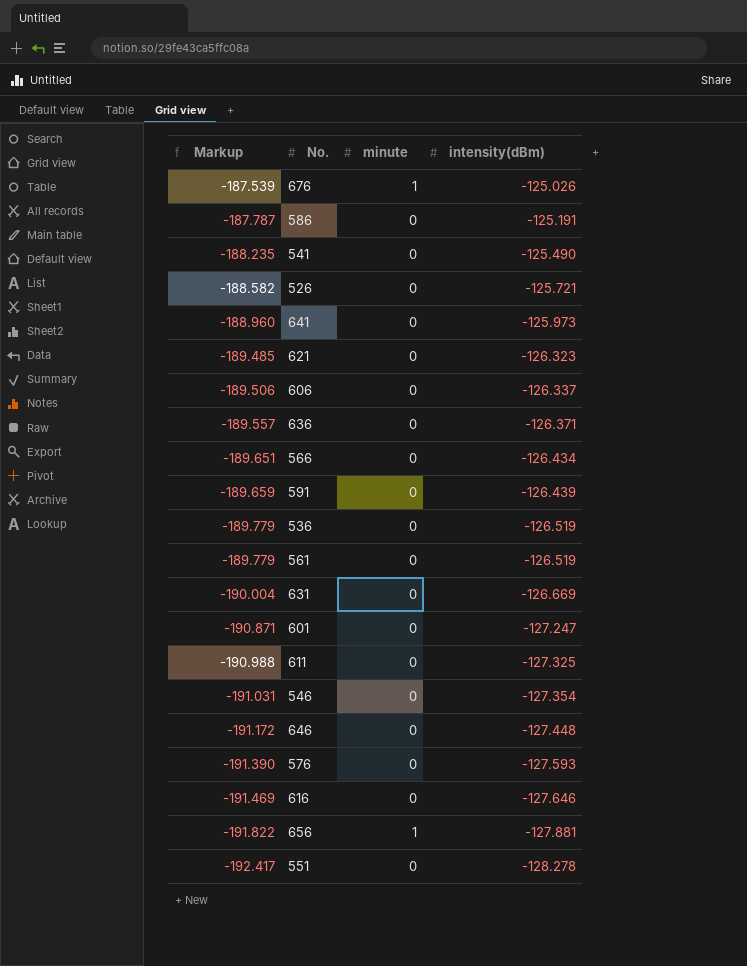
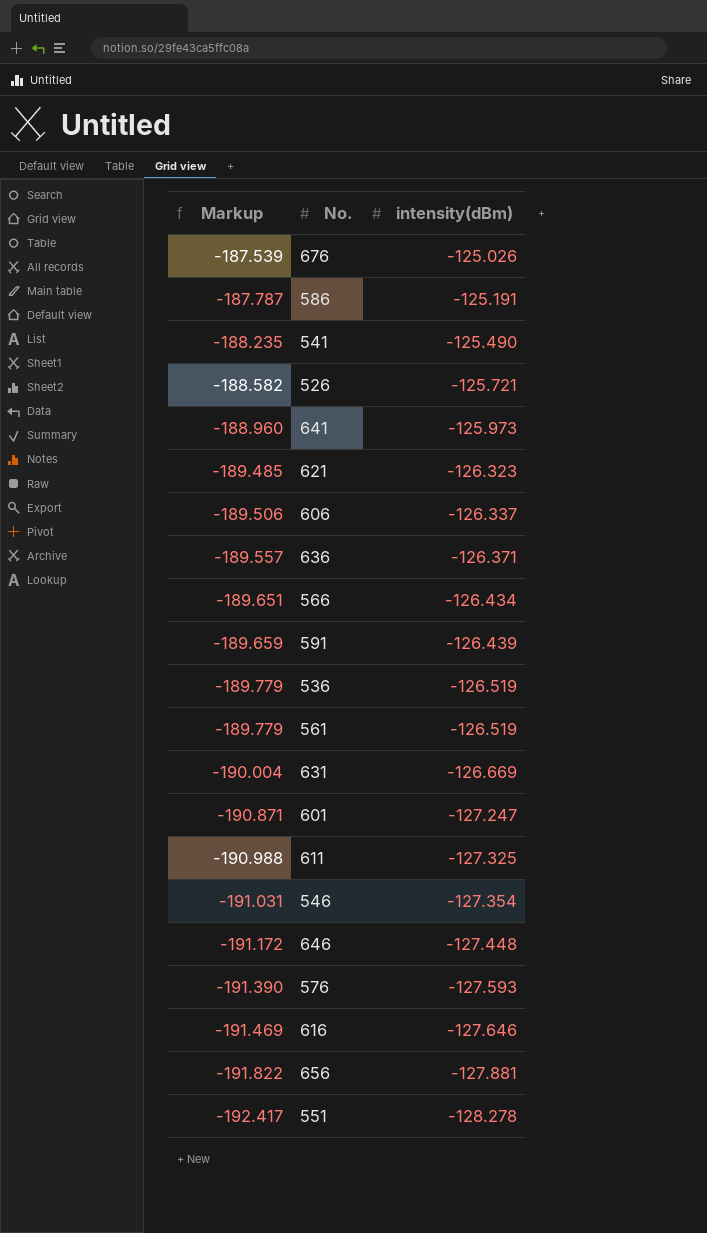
column minute | position: 3 -> none

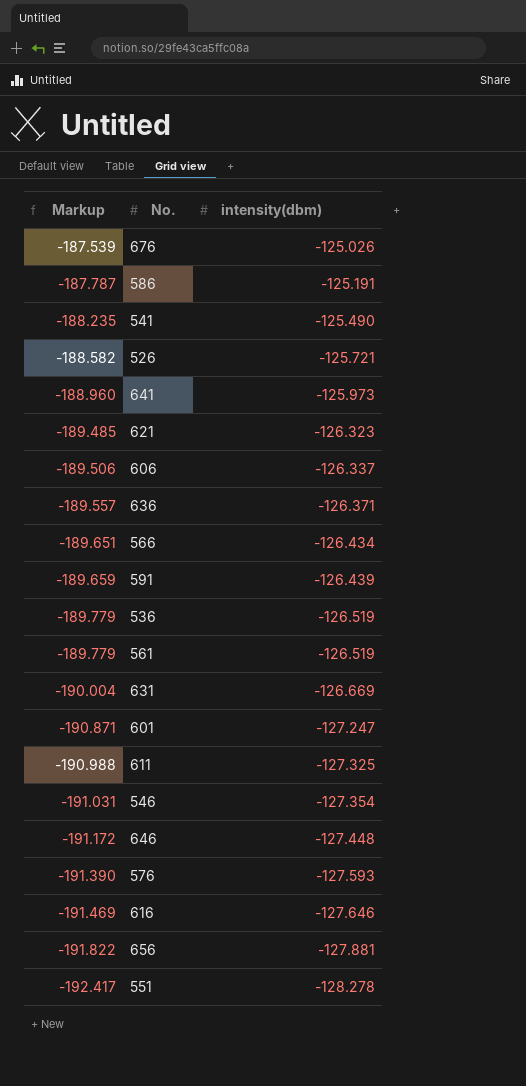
column name: intensity(dBm) -> intensity(dbm)

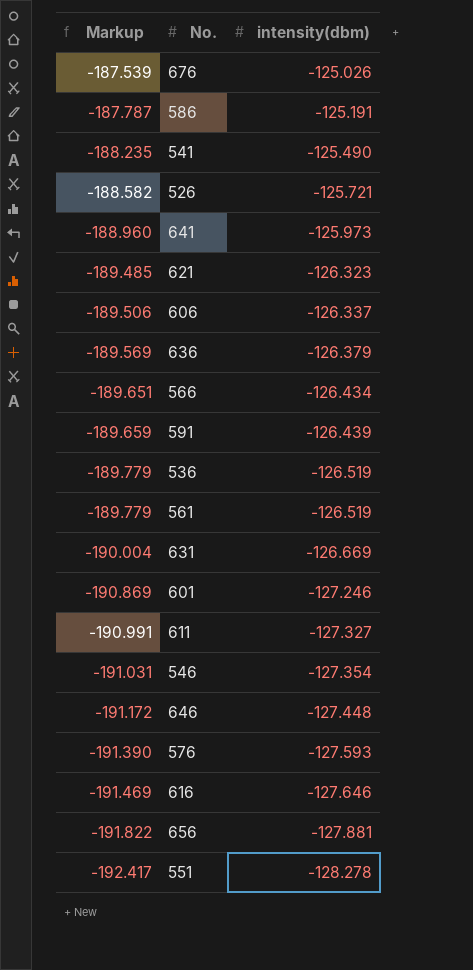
636 | Markup: -189.557 -> -189.569
636 | intensity(dbm): -126.371 -> -126.379
601 | Markup: -190.871 -> -190.869
601 | intensity(dbm): -127.247 -> -127.246
611 | Markup: -190.988 -> -190.991
611 | intensity(dbm): -127.325 -> -127.327

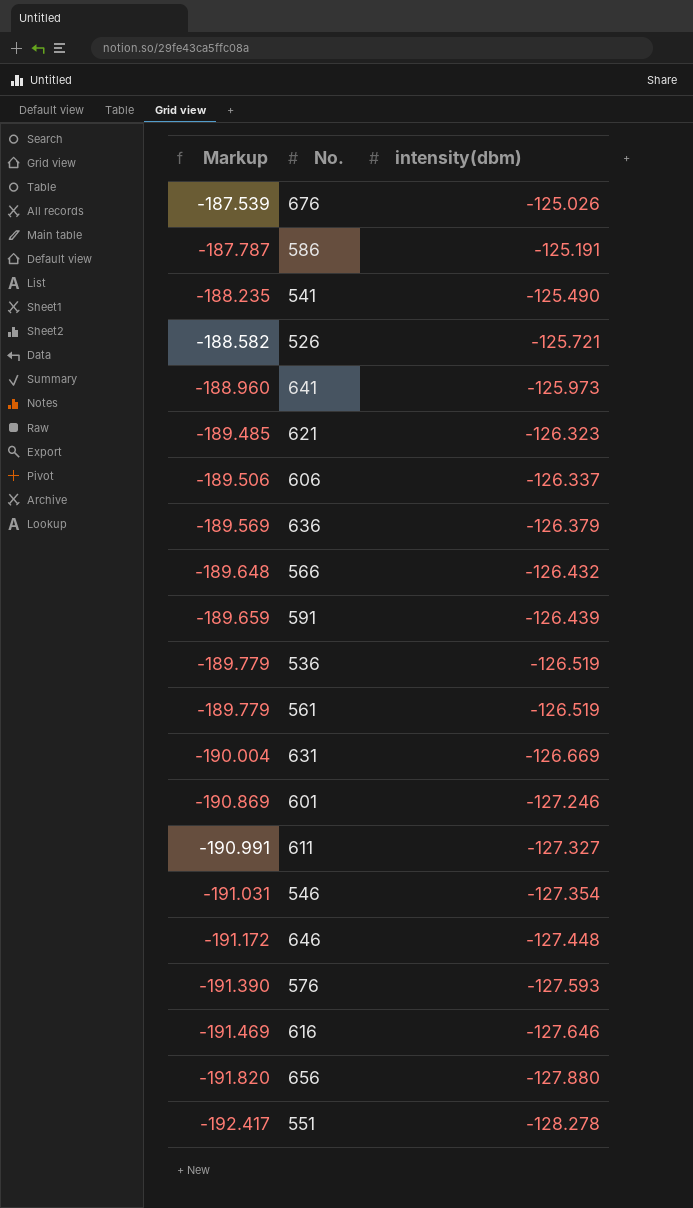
566 | Markup: -189.651 -> -189.648
566 | intensity(dbm): -126.434 -> -126.432
656 | Markup: -191.822 -> -191.820
656 | intensity(dbm): -127.881 -> -127.880

